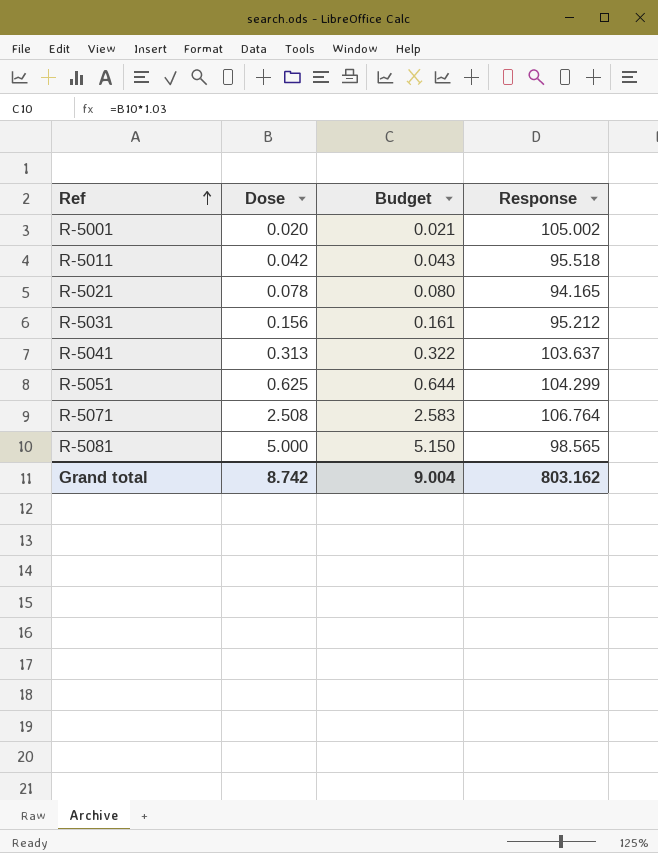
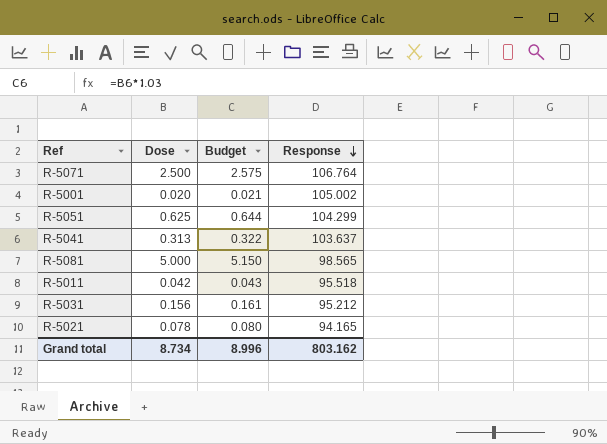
row order: Ref ascending -> Response descending
R-5071 | Dose: 2.508 -> 2.500
R-5071 | Budget: 2.583 -> 2.575
Grand total | Dose: 8.742 -> 8.734
Grand total | Budget: 9.004 -> 8.996

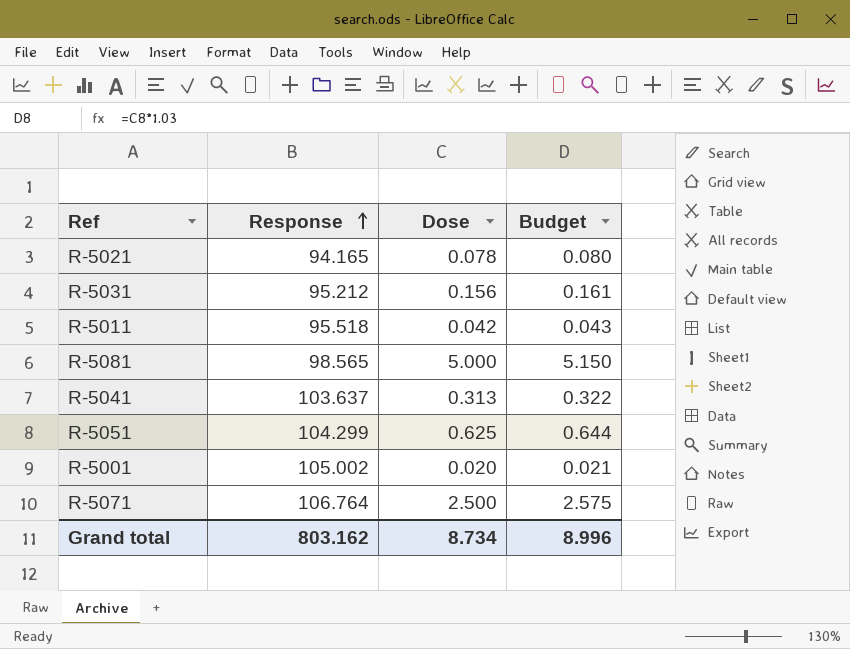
row order: Response descending -> Response ascending
column Response | position: 4 -> 2

